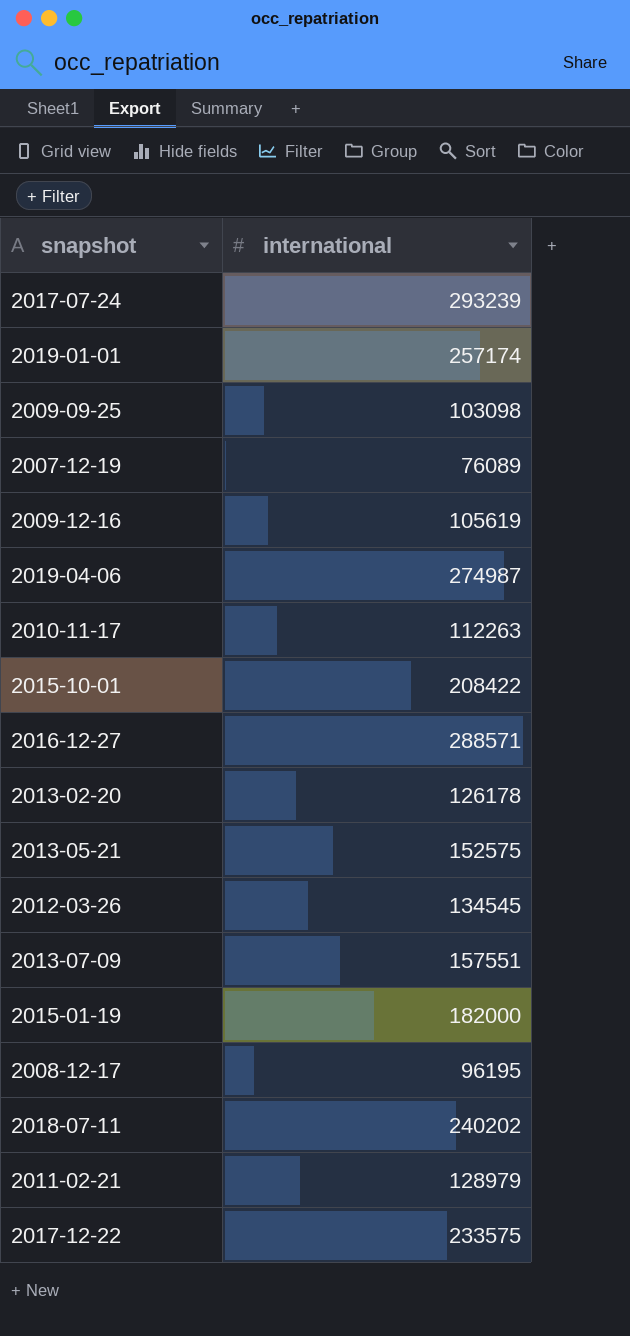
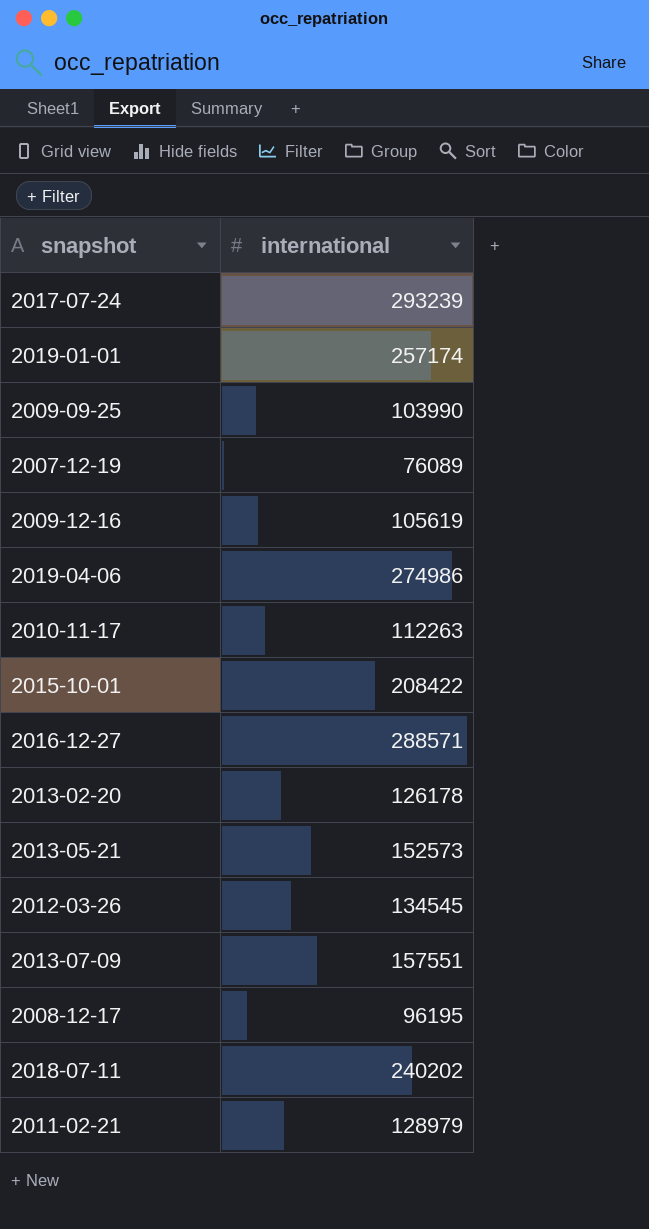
row 2015-01-19: 182000 -> none
row 2017-12-22: 233575 -> none
2009-09-25 | international: 103098 -> 103990
2019-04-06 | international: 274987 -> 274986
2013-05-21 | international: 152575 -> 152573

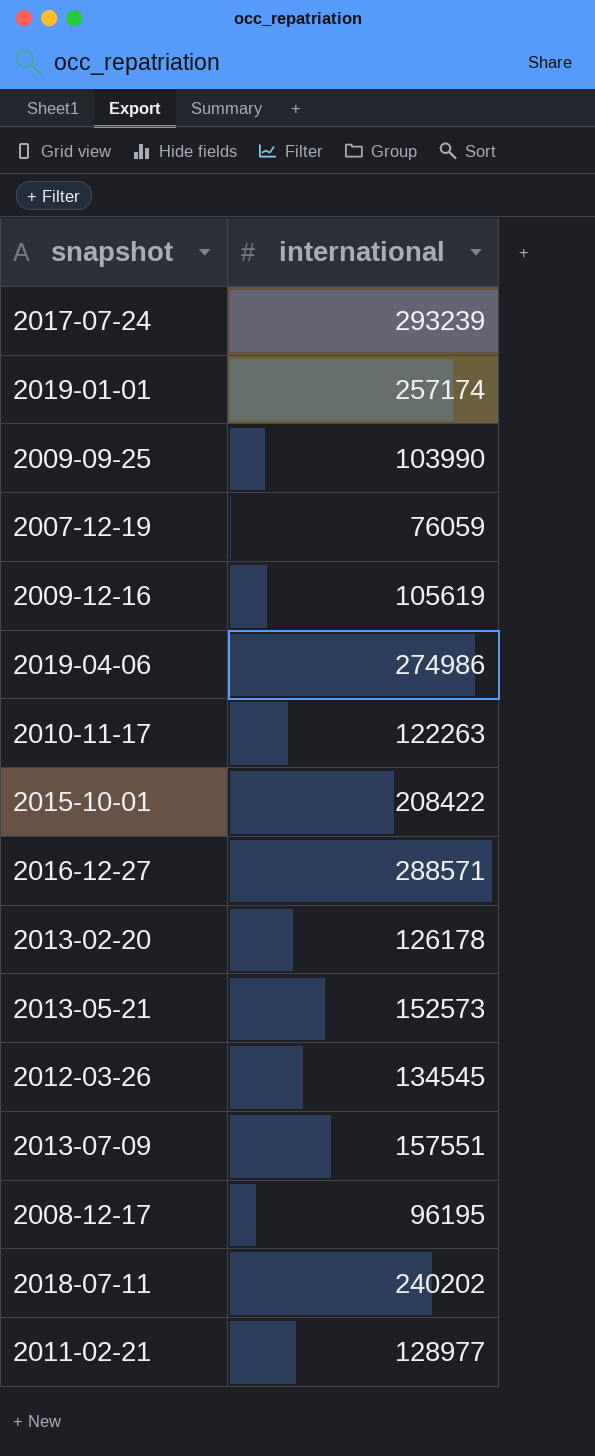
2007-12-19 | international: 76089 -> 76059
2010-11-17 | international: 112263 -> 122263
2011-02-21 | international: 128979 -> 128977

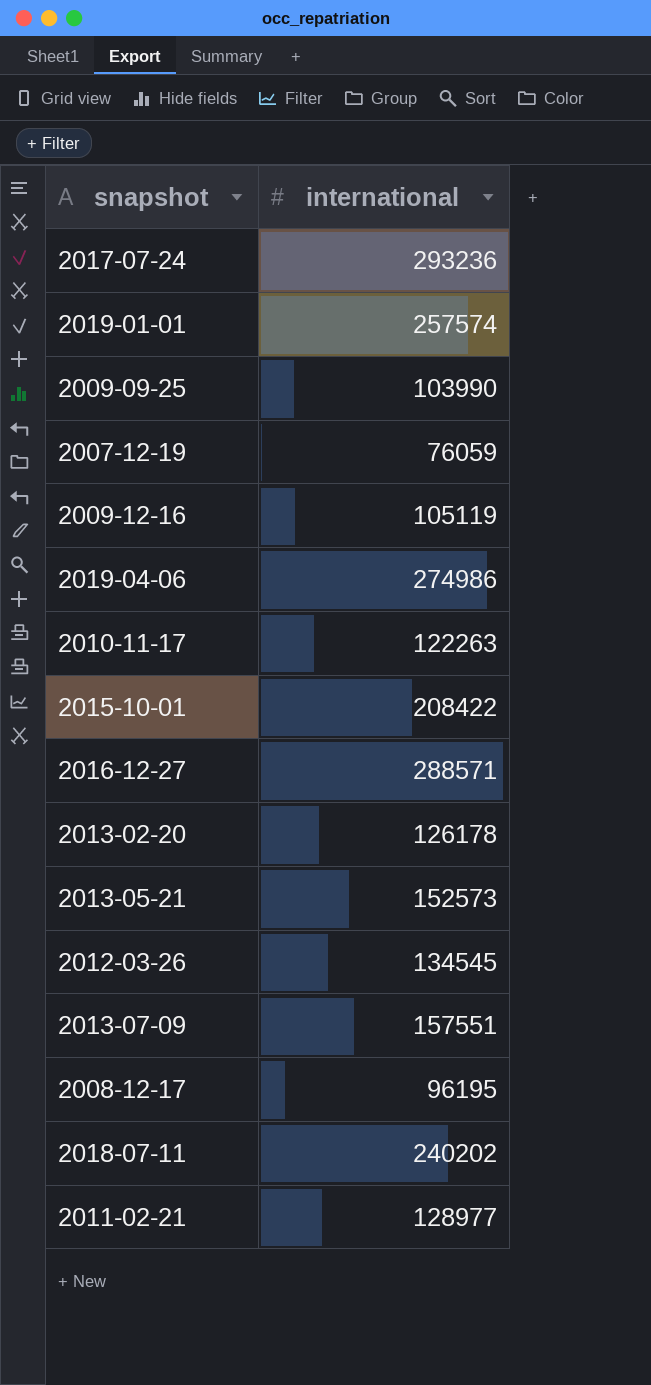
2017-07-24 | international: 293239 -> 293236
2019-01-01 | international: 257174 -> 257574
2009-12-16 | international: 105619 -> 105119

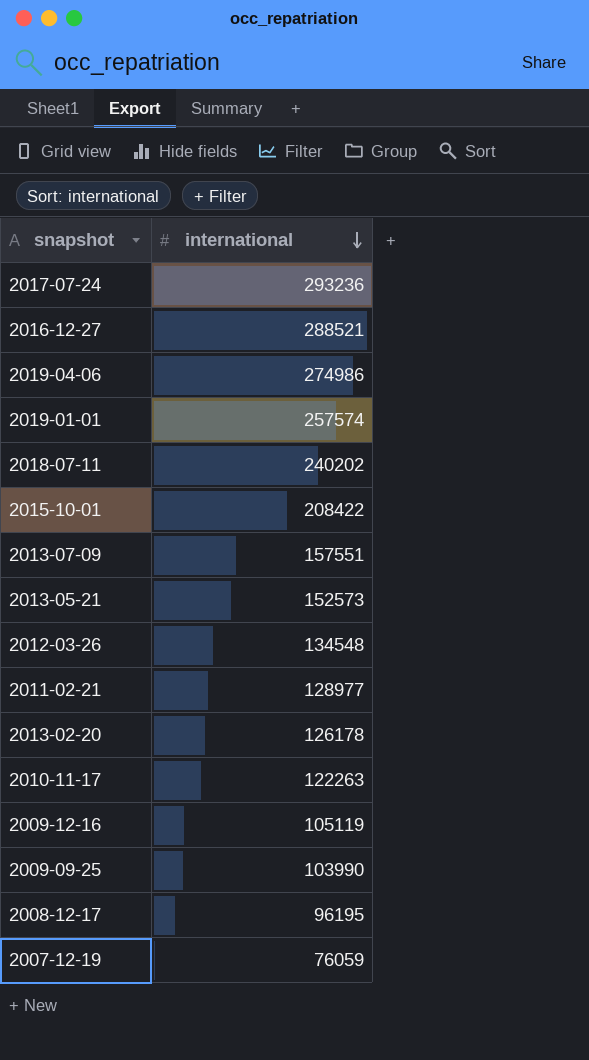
row order: none -> international descending
2016-12-27 | international: 288571 -> 288521
2012-03-26 | international: 134545 -> 134548

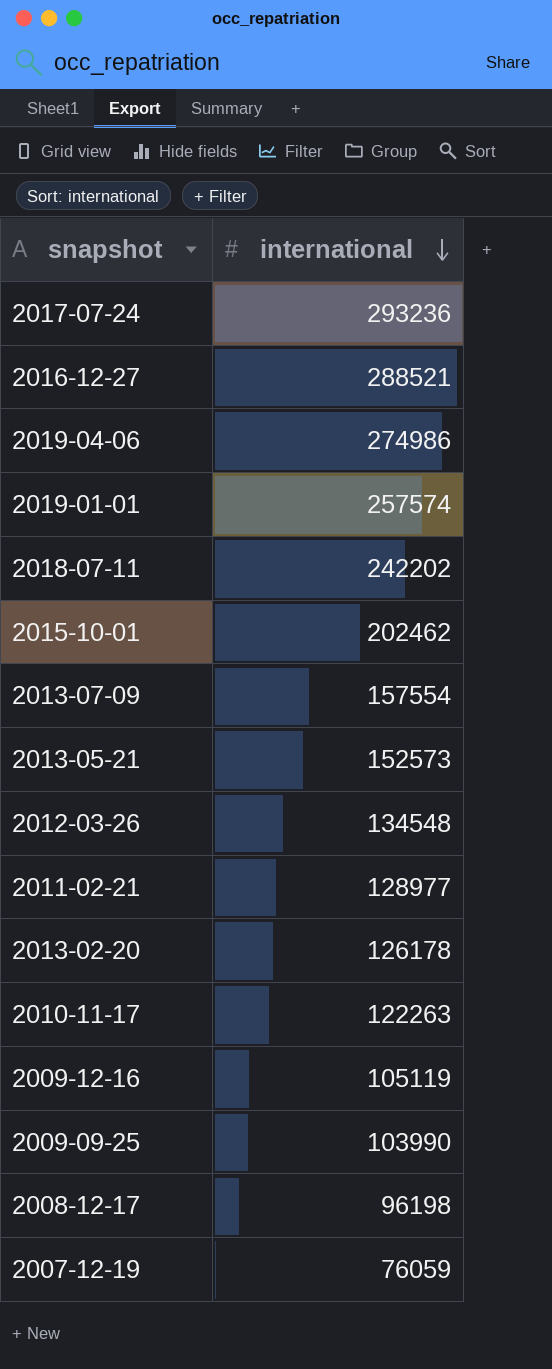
2018-07-11 | international: 240202 -> 242202
2015-10-01 | international: 208422 -> 202462
2013-07-09 | international: 157551 -> 157554
2008-12-17 | international: 96195 -> 96198

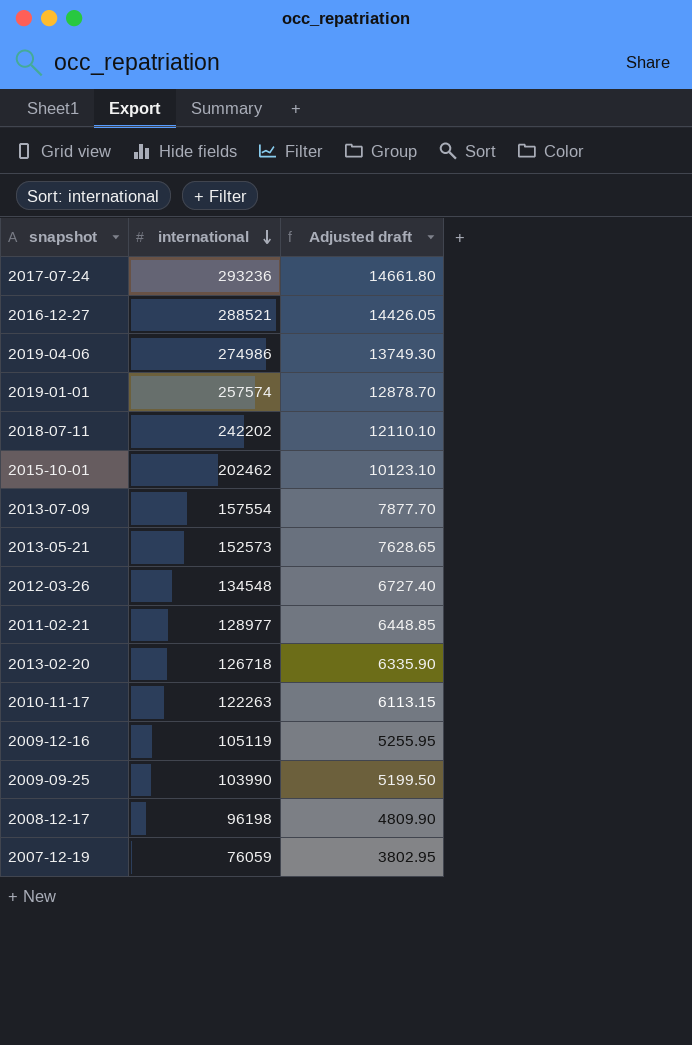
column Adjusted draft | formula: none -> [international] * 0.05
2013-02-20 | international: 126178 -> 126718

